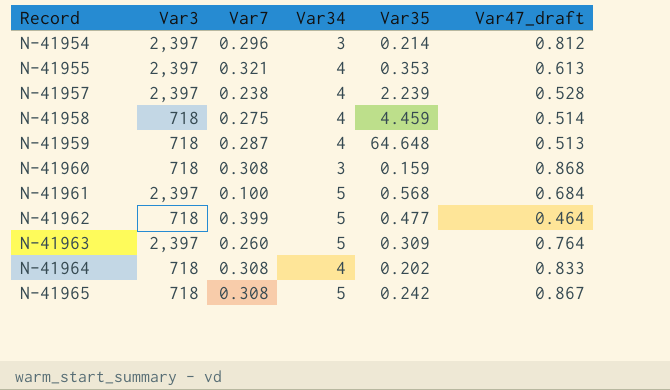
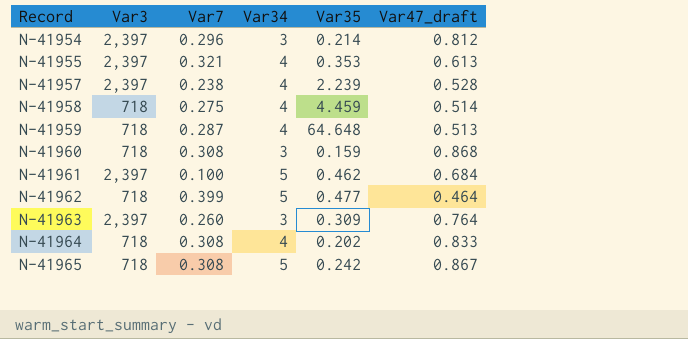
N-41961 | Var35: 0.568 -> 0.462
N-41963 | Var34: 5 -> 3

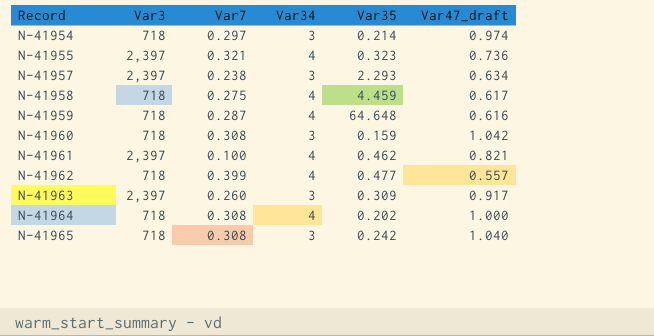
N-41954 | Var3: 2,397 -> 718
N-41954 | Var7: 0.296 -> 0.297
N-41954 | Var47_draft: 0.812 -> 0.974
N-41955 | Var35: 0.353 -> 0.323
N-41955 | Var47_draft: 0.613 -> 0.736
N-41957 | Var34: 4 -> 3
N-41957 | Var35: 2.239 -> 2.293
N-41957 | Var47_draft: 0.528 -> 0.634
N-41958 | Var47_draft: 0.514 -> 0.617
N-41959 | Var47_draft: 0.513 -> 0.616
N-41960 | Var47_draft: 0.868 -> 1.042
N-41961 | Var34: 5 -> 4
N-41961 | Var47_draft: 0.684 -> 0.821
N-41962 | Var34: 5 -> 4
N-41962 | Var47_draft: 0.464 -> 0.557
N-41963 | Var47_draft: 0.764 -> 0.917
N-41964 | Var47_draft: 0.833 -> 1.000
N-41965 | Var34: 5 -> 3
N-41965 | Var47_draft: 0.867 -> 1.040

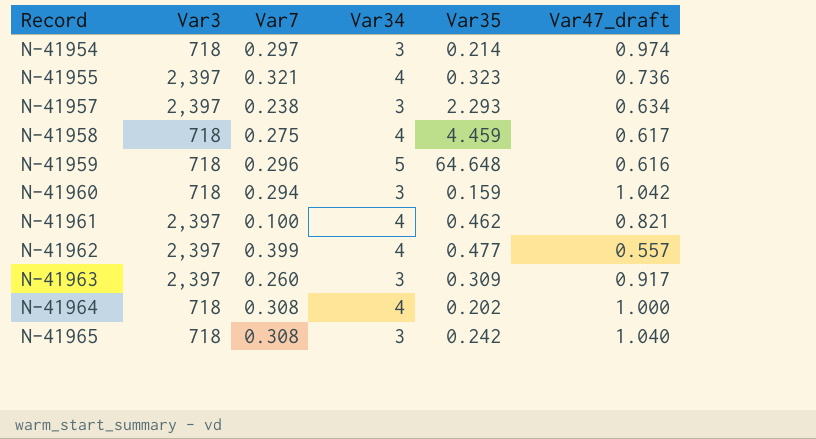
N-41959 | Var7: 0.287 -> 0.296
N-41959 | Var34: 4 -> 5
N-41960 | Var7: 0.308 -> 0.294
N-41962 | Var3: 718 -> 2,397

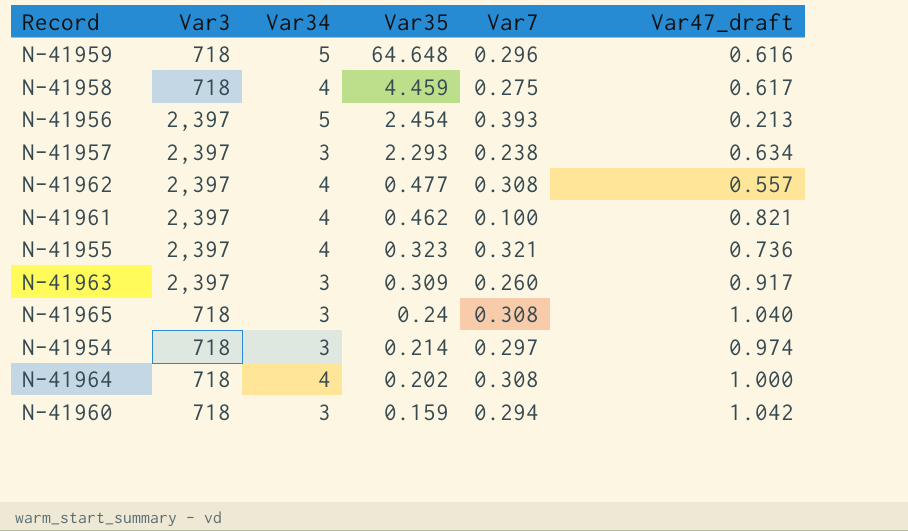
row order: Record ascending -> Var35 descending
column Var7 | position: 3 -> 5
row N-41956: none -> 2,397 | 5 | 2.454 | 0.393 | 0.213
N-41962 | Var7: 0.399 -> 0.308
N-41965 | Var35: 0.242 -> 0.24

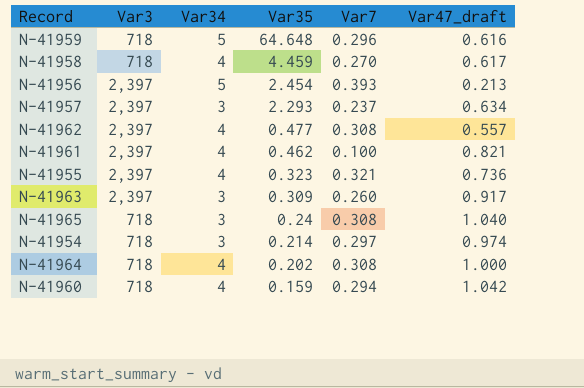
N-41958 | Var7: 0.275 -> 0.270
N-41957 | Var7: 0.238 -> 0.237
N-41960 | Var34: 3 -> 4

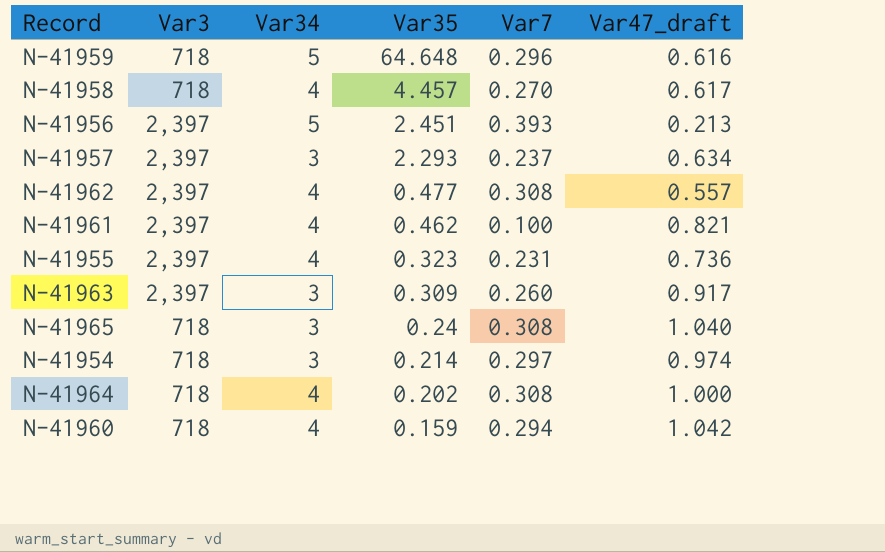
N-41958 | Var35: 4.459 -> 4.457
N-41956 | Var35: 2.454 -> 2.451
N-41955 | Var7: 0.321 -> 0.231

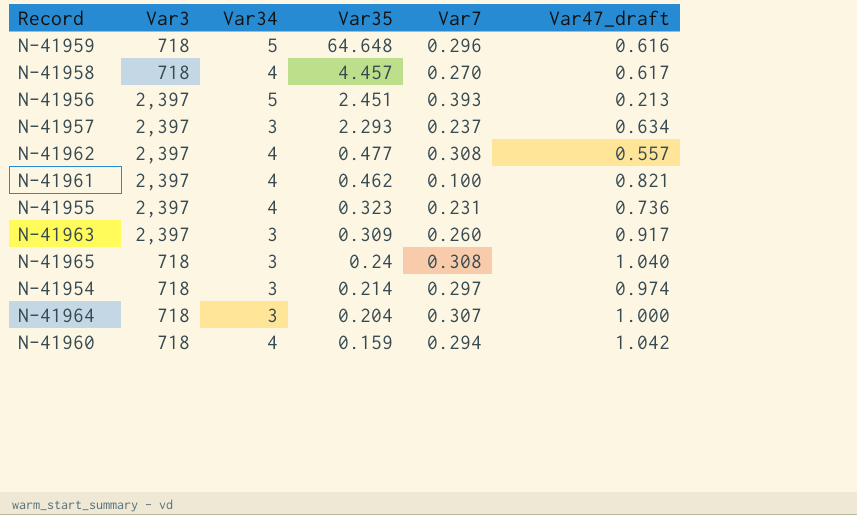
N-41964 | Var34: 4 -> 3
N-41964 | Var35: 0.202 -> 0.204
N-41964 | Var7: 0.308 -> 0.307

